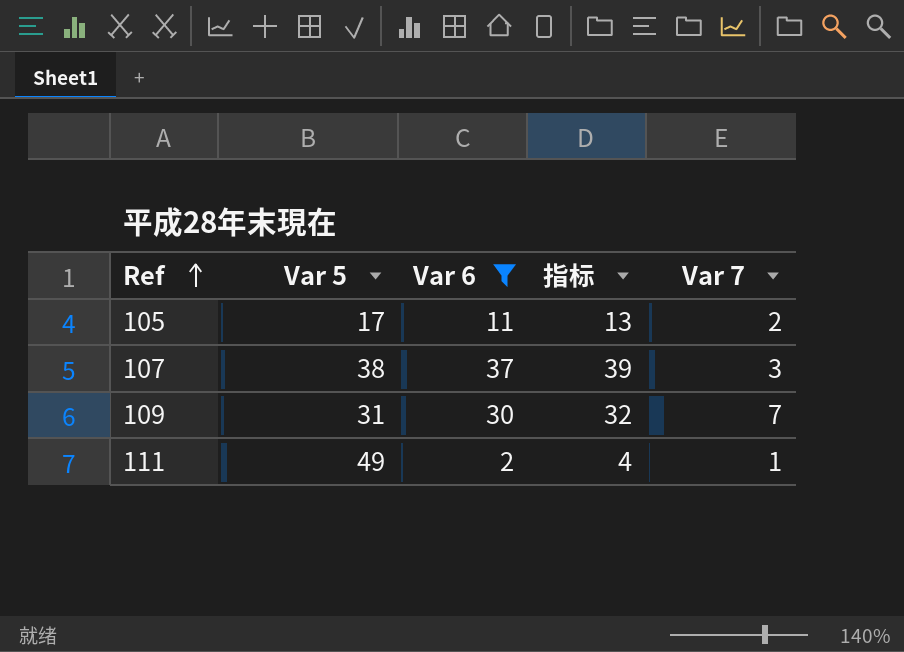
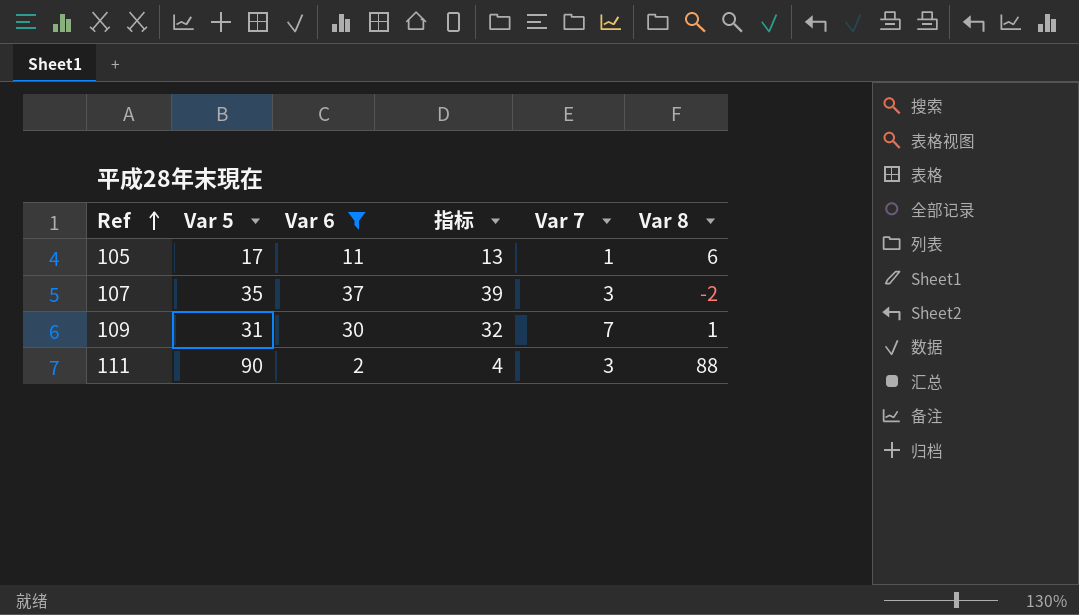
column Var 8 | formula: none -> [Var 5] - [Var 6]
105 | Var 7: 2 -> 1
107 | Var 5: 38 -> 35
111 | Var 5: 49 -> 90
111 | Var 7: 1 -> 3

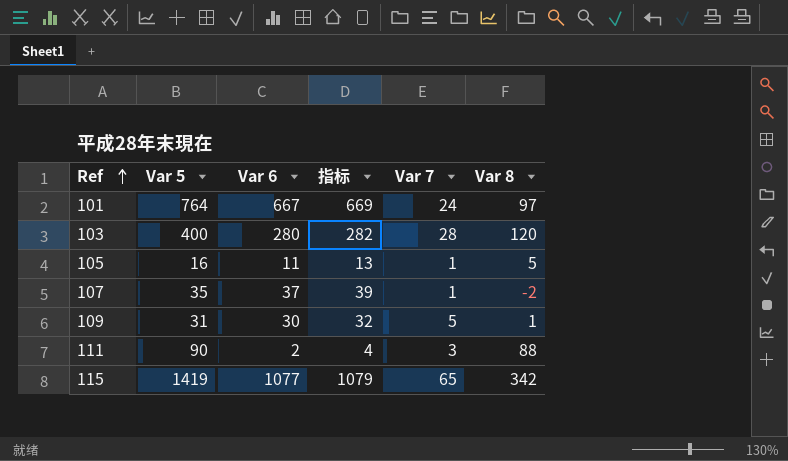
filter: Var 6 <= 37 -> none
105 | Var 5: 17 -> 16
105 | Var 8: 6 -> 5
107 | Var 7: 3 -> 1
109 | Var 7: 7 -> 5

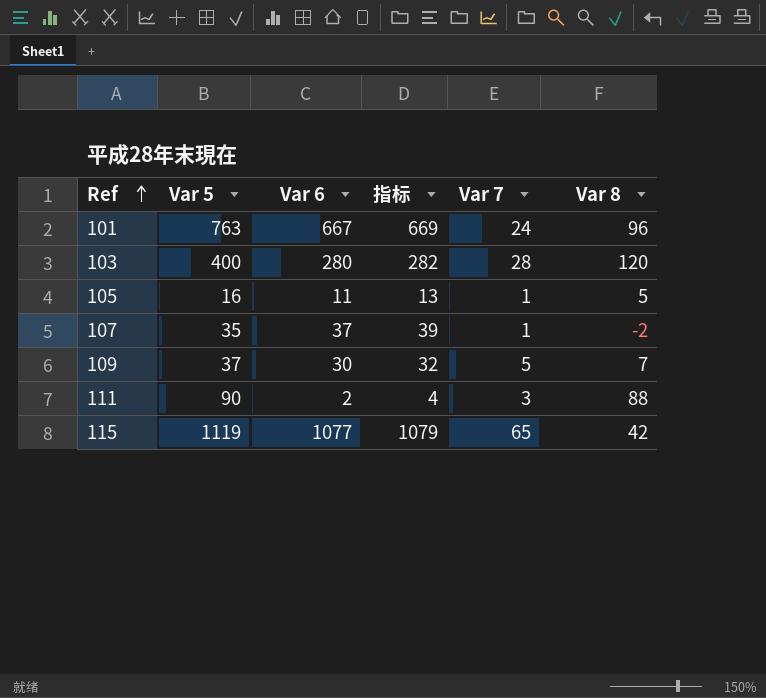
101 | Var 5: 764 -> 763
101 | Var 8: 97 -> 96
109 | Var 5: 31 -> 37
109 | Var 8: 1 -> 7
115 | Var 5: 1419 -> 1119
115 | Var 8: 342 -> 42

